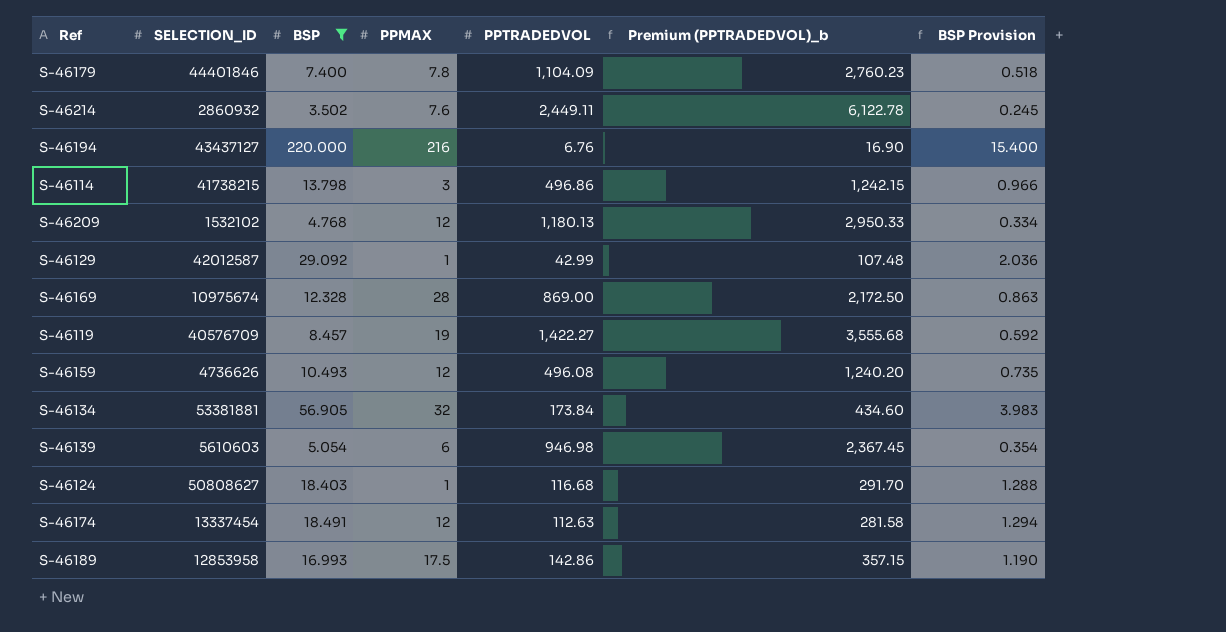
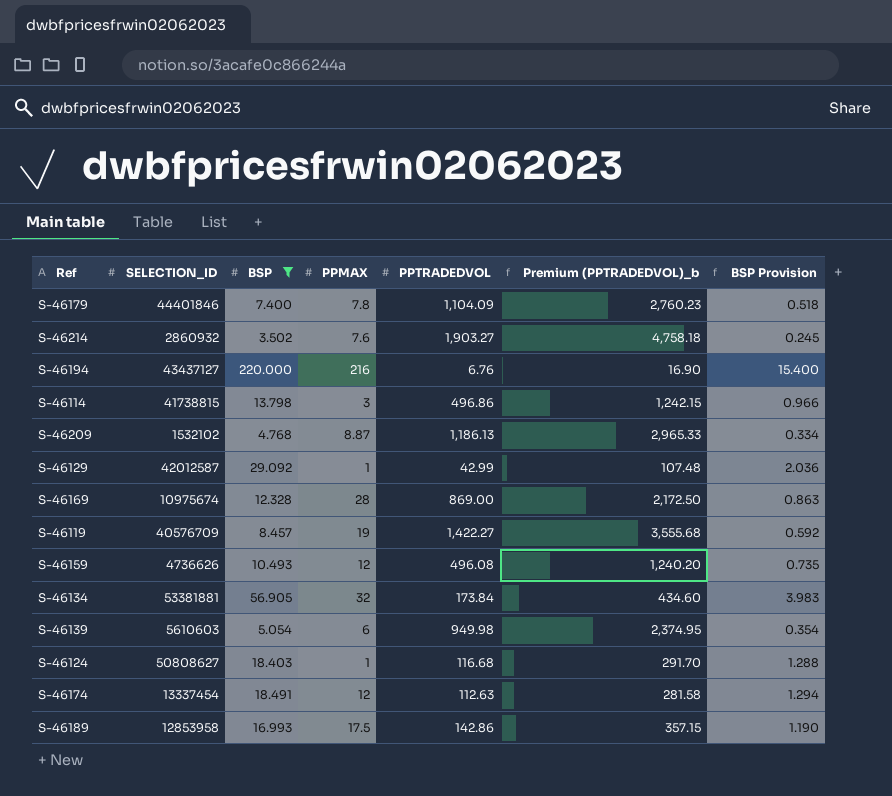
S-46214 | PPTRADEDVOL: 2,449.11 -> 1,903.27
S-46214 | Premium (PPTRADEDVOL)_b: 6,122.78 -> 4,758.18
S-46114 | SELECTION_ID: 41738215 -> 41738815
S-46209 | PPMAX: 12 -> 8.87
S-46209 | PPTRADEDVOL: 1,180.13 -> 1,186.13
S-46209 | Premium (PPTRADEDVOL)_b: 2,950.33 -> 2,965.33
S-46139 | PPTRADEDVOL: 946.98 -> 949.98
S-46139 | Premium (PPTRADEDVOL)_b: 2,367.45 -> 2,374.95

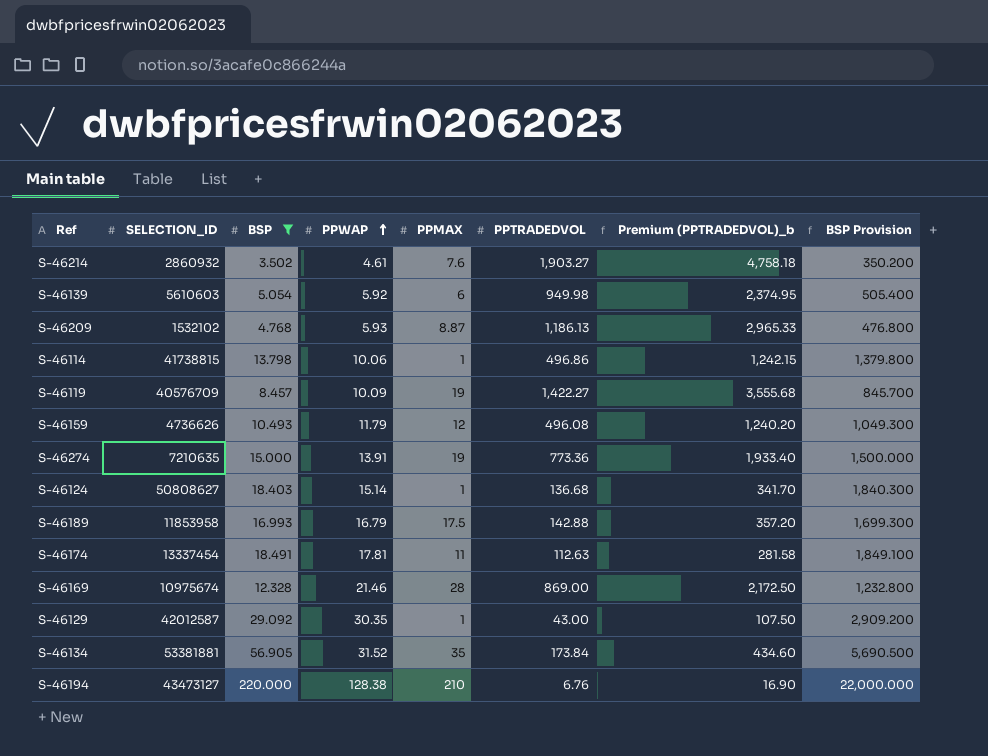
row order: none -> PPWAP ascending
column PPWAP | position: none -> 4
column BSP Provision | formula: [BSP] * 0.07 -> [BSP] * 100
row S-46179: 44401846 | 7.400 | 7.8 | 1,104.09 | 2,760.23 | 0.518 -> none
S-46114 | PPMAX: 3 -> 1
row S-46274: none -> 7210635 | 15.000 | 13.91 | 19 | 773.36 | 1,933.40 | 1,500.000
S-46124 | PPTRADEDVOL: 116.68 -> 136.68
S-46124 | Premium (PPTRADEDVOL)_b: 291.70 -> 341.70
S-46189 | SELECTION_ID: 12853958 -> 11853958
S-46189 | PPTRADEDVOL: 142.86 -> 142.88
S-46189 | Premium (PPTRADEDVOL)_b: 357.15 -> 357.20
S-46174 | PPMAX: 12 -> 11
S-46129 | PPTRADEDVOL: 42.99 -> 43.00
S-46129 | Premium (PPTRADEDVOL)_b: 107.48 -> 107.50
S-46134 | PPMAX: 32 -> 35
S-46194 | SELECTION_ID: 43437127 -> 43473127
S-46194 | PPMAX: 216 -> 210

